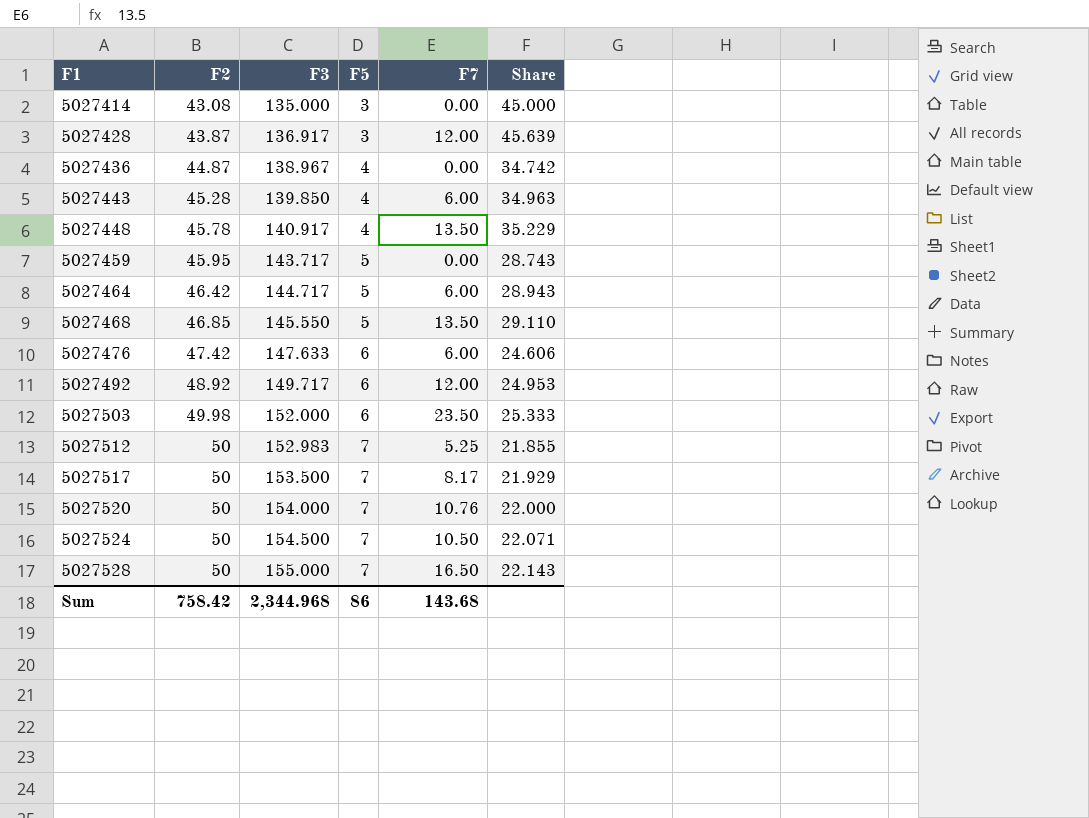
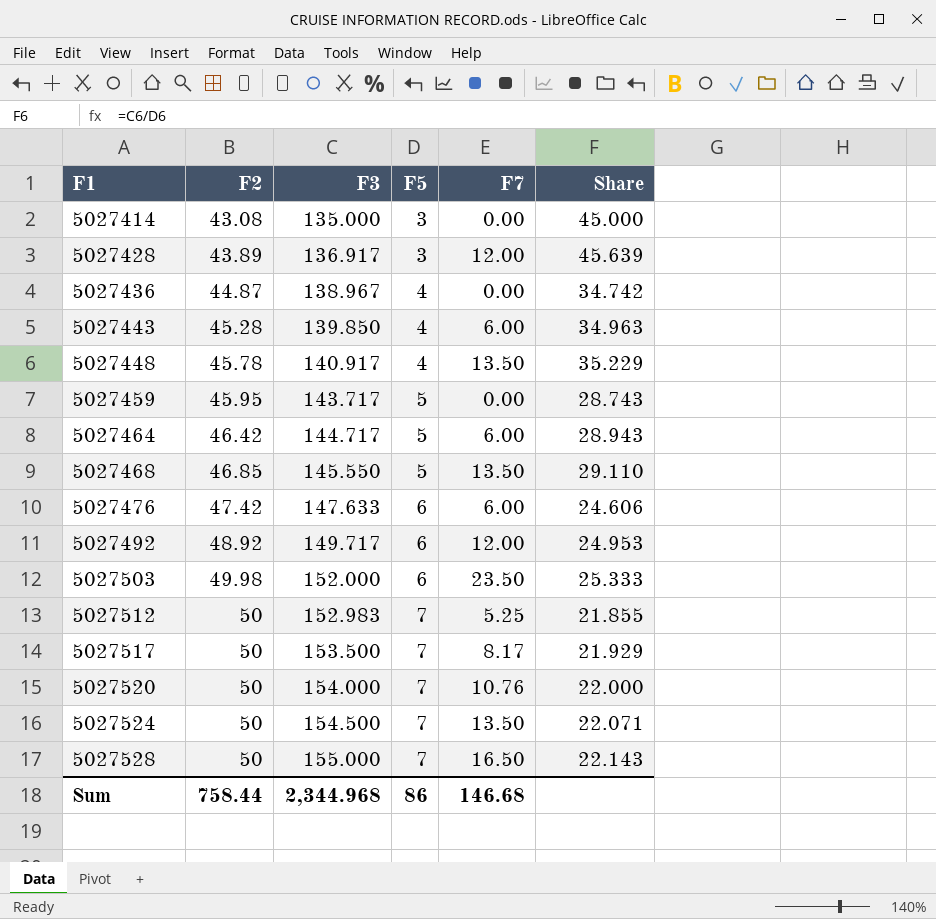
5027428 | F2: 43.87 -> 43.89
5027524 | F7: 10.50 -> 13.50
Sum | F2: 758.42 -> 758.44
Sum | F7: 143.68 -> 146.68

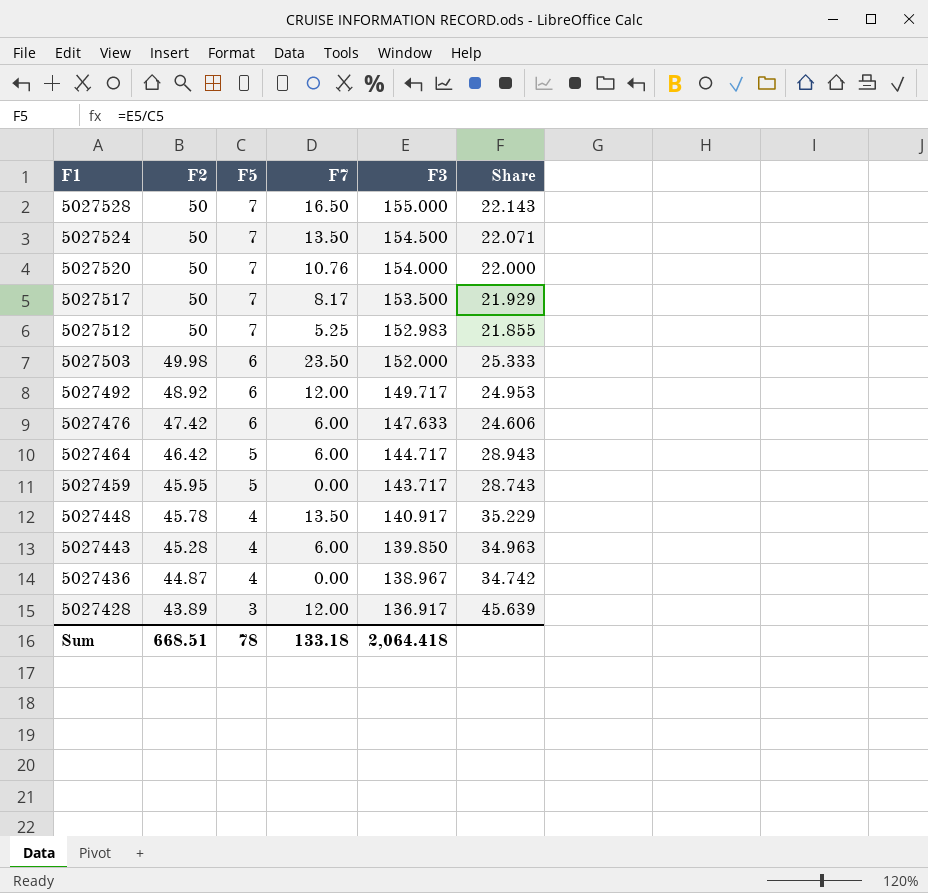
row order: F1 ascending -> F1 descending
column F3 | position: 3 -> 5
row 5027414: 43.08 | 135.000 | 3 | 0.00 | 45.000 -> none
row 5027468: 46.85 | 145.550 | 5 | 13.50 | 29.110 -> none
Sum | F2: 758.44 -> 668.51
Sum | F5: 86 -> 78
Sum | F7: 146.68 -> 133.18
Sum | F3: 2,344.968 -> 2,064.418

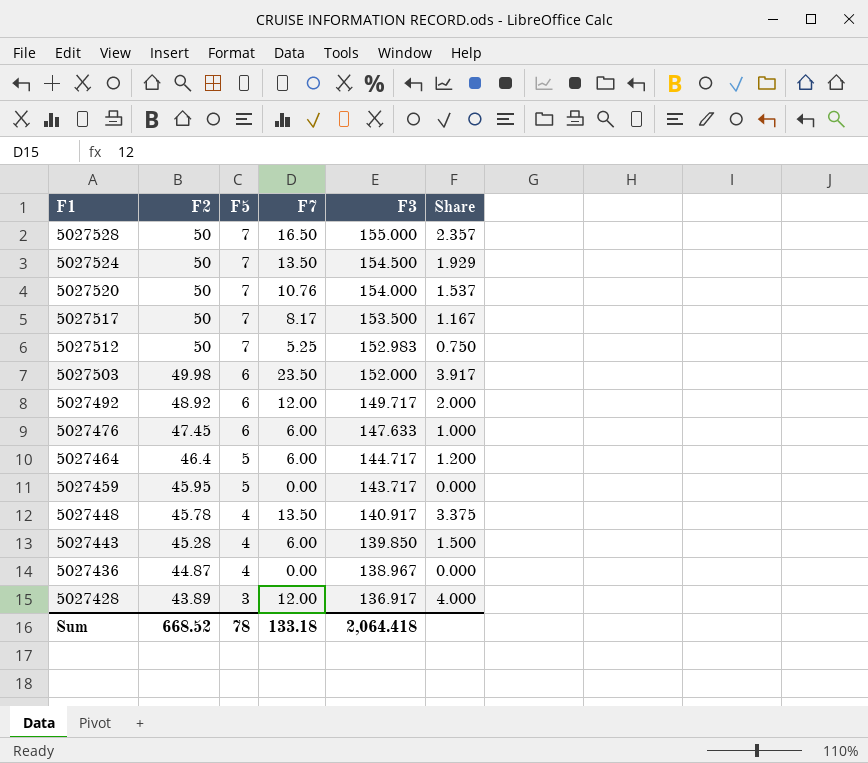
column Share | formula: [F3] / [F5] -> [F7] / [F5]
5027476 | F2: 47.42 -> 47.45
5027464 | F2: 46.42 -> 46.4
Sum | F2: 668.51 -> 668.52

